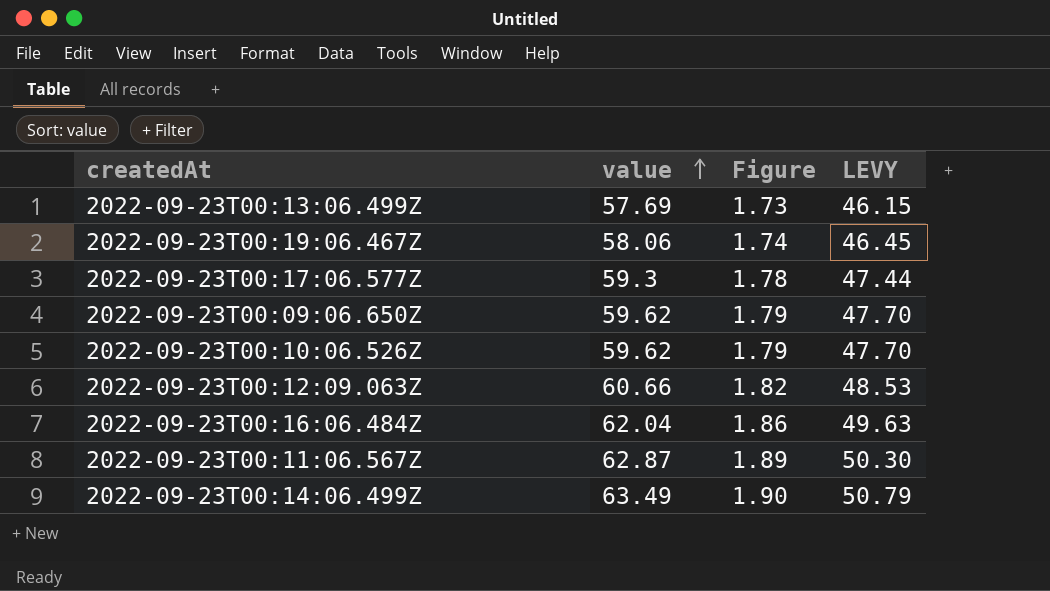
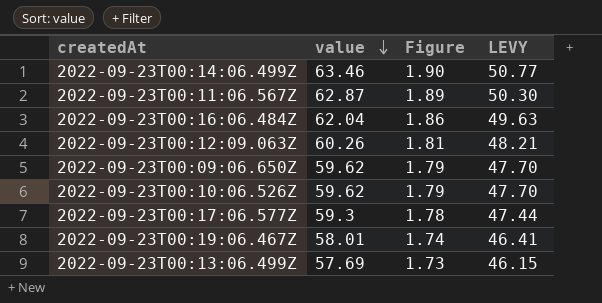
row order: value ascending -> value descending
2022-09-23T00:14:06.499Z | value: 63.49 -> 63.46
2022-09-23T00:14:06.499Z | LEVY: 50.79 -> 50.77
2022-09-23T00:12:09.063Z | value: 60.66 -> 60.26
2022-09-23T00:12:09.063Z | Figure: 1.82 -> 1.81
2022-09-23T00:12:09.063Z | LEVY: 48.53 -> 48.21
2022-09-23T00:19:06.467Z | value: 58.06 -> 58.01
2022-09-23T00:19:06.467Z | LEVY: 46.45 -> 46.41

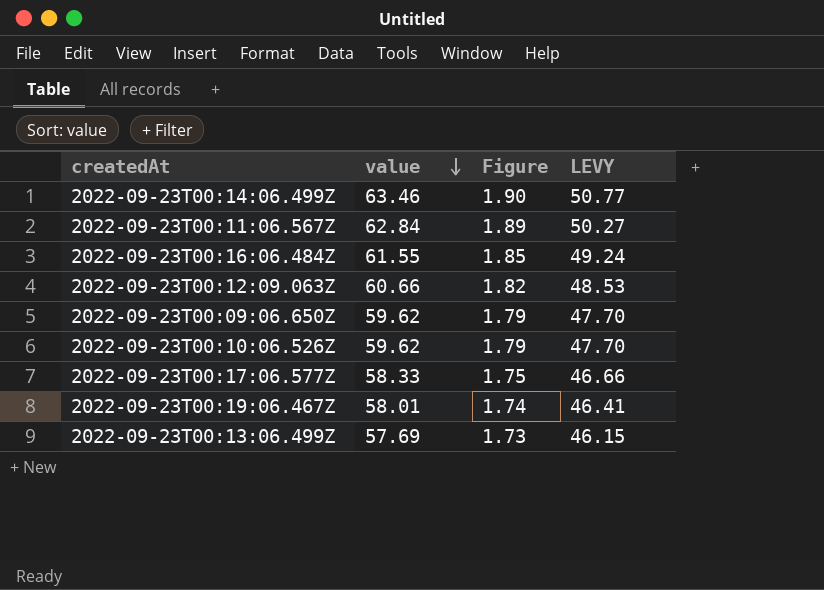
2022-09-23T00:11:06.567Z | value: 62.87 -> 62.84
2022-09-23T00:11:06.567Z | LEVY: 50.30 -> 50.27
2022-09-23T00:16:06.484Z | value: 62.04 -> 61.55
2022-09-23T00:16:06.484Z | Figure: 1.86 -> 1.85
2022-09-23T00:16:06.484Z | LEVY: 49.63 -> 49.24
2022-09-23T00:12:09.063Z | value: 60.26 -> 60.66
2022-09-23T00:12:09.063Z | Figure: 1.81 -> 1.82
2022-09-23T00:12:09.063Z | LEVY: 48.21 -> 48.53
2022-09-23T00:17:06.577Z | value: 59.3 -> 58.33
2022-09-23T00:17:06.577Z | Figure: 1.78 -> 1.75
2022-09-23T00:17:06.577Z | LEVY: 47.44 -> 46.66

